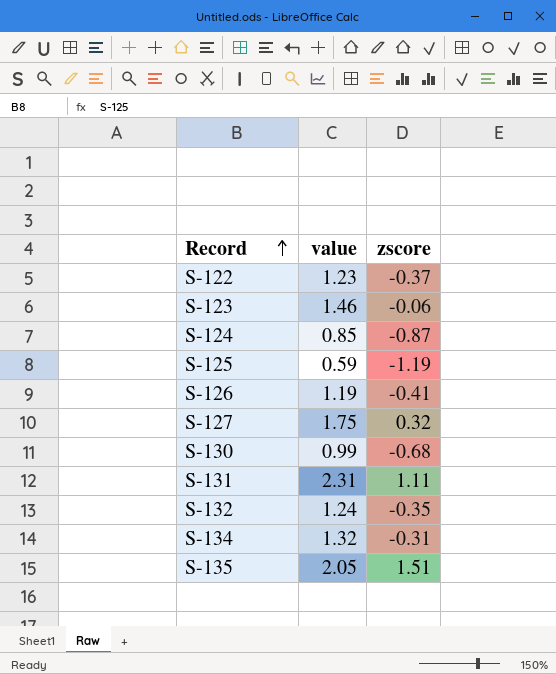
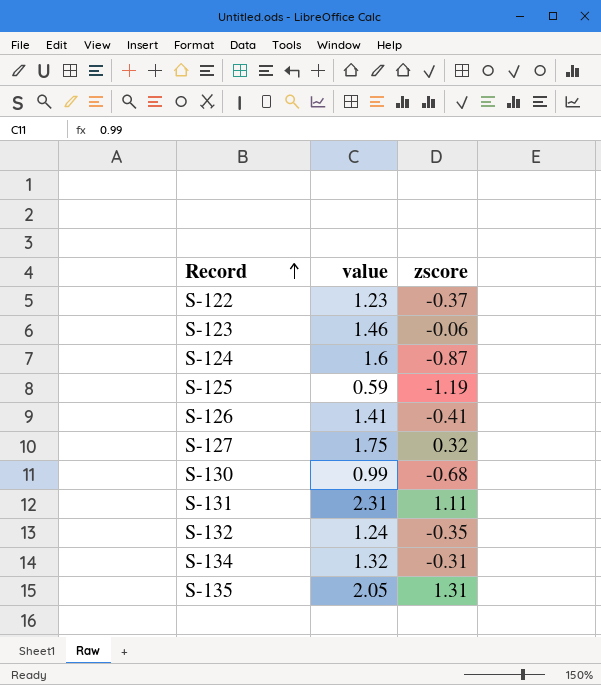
S-124 | value: 0.85 -> 1.6
S-126 | value: 1.19 -> 1.41
S-135 | zscore: 1.51 -> 1.31

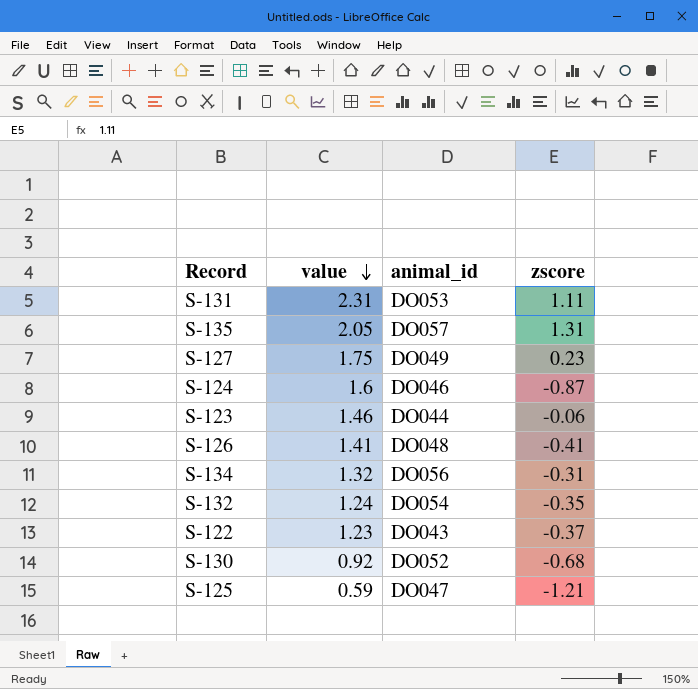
row order: Record ascending -> value descending
column animal_id | position: none -> 3
S-127 | zscore: 0.32 -> 0.23
S-130 | value: 0.99 -> 0.92
S-125 | zscore: -1.19 -> -1.21

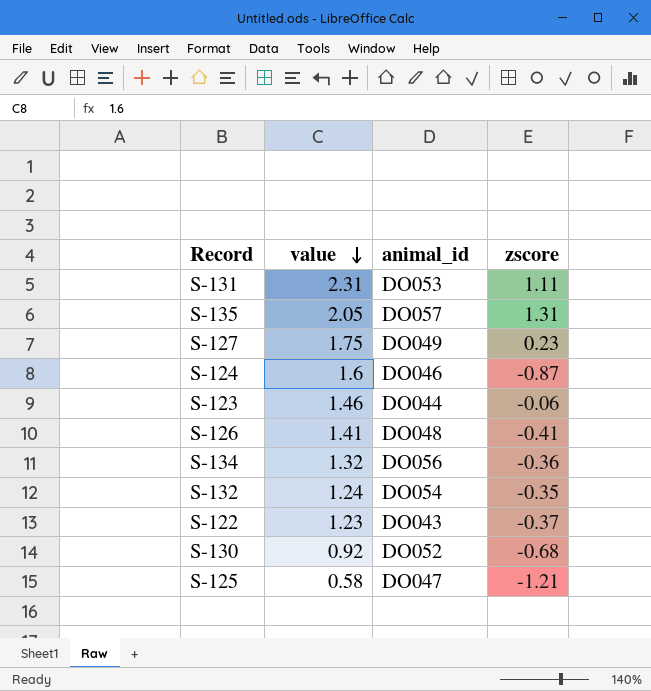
S-134 | zscore: -0.31 -> -0.36
S-125 | value: 0.59 -> 0.58

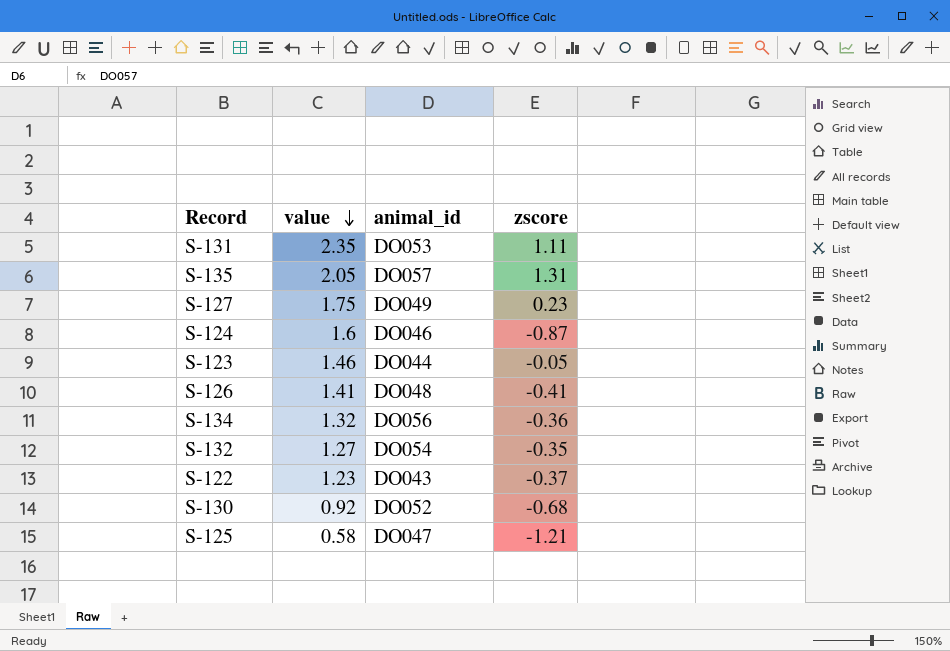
S-131 | value: 2.31 -> 2.35
S-123 | zscore: -0.06 -> -0.05
S-132 | value: 1.24 -> 1.27

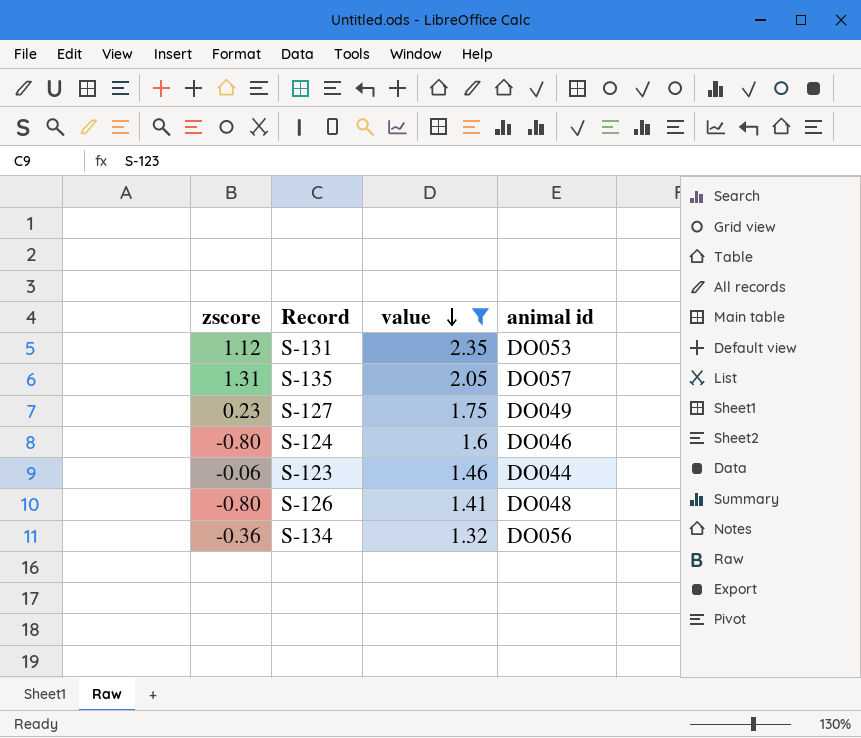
filter: none -> value >= 1.32
column zscore | position: 4 -> 1
column name: animal_id -> animal id
S-131 | zscore: 1.11 -> 1.12
S-124 | zscore: -0.87 -> -0.80
S-123 | zscore: -0.05 -> -0.06
S-126 | zscore: -0.41 -> -0.80

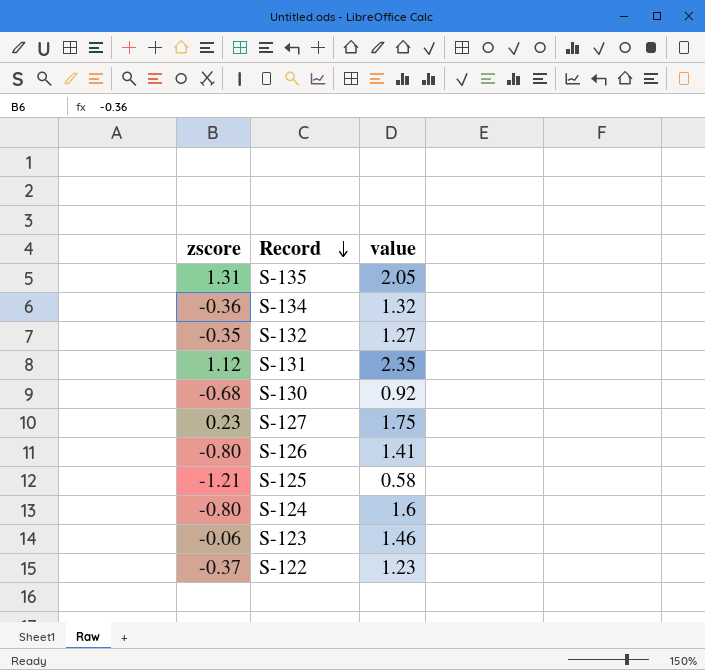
filter: value >= 1.32 -> none
row order: value descending -> Record descending
column animal id | position: 4 -> none

